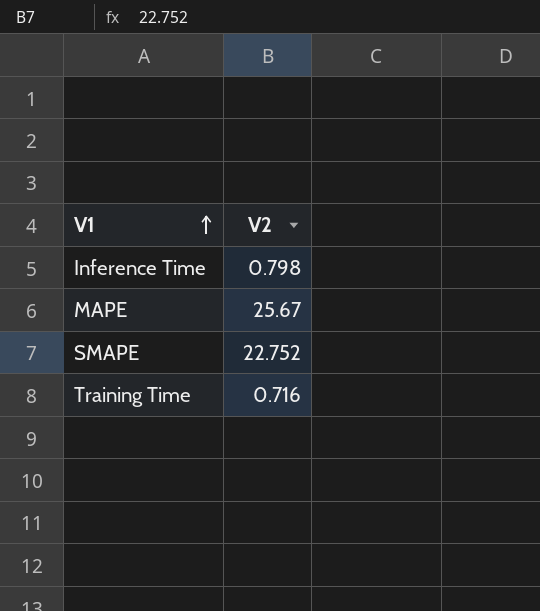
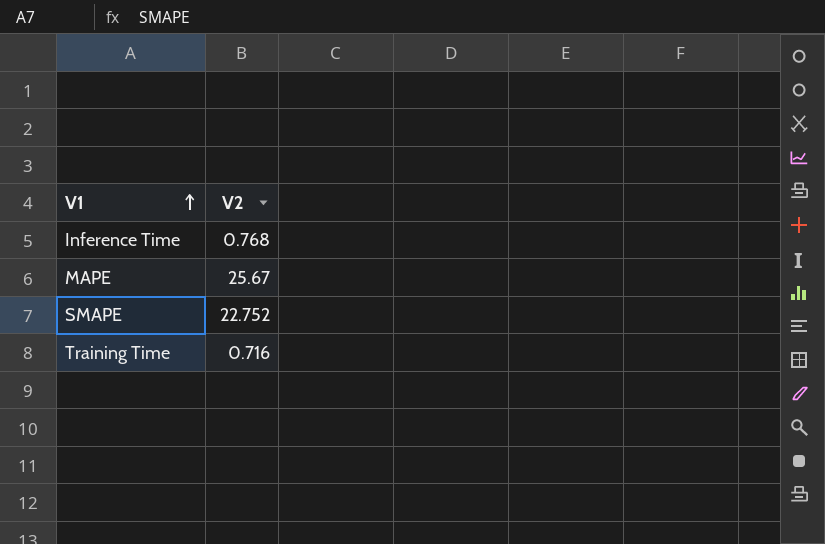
Inference Time | V2: 0.798 -> 0.768

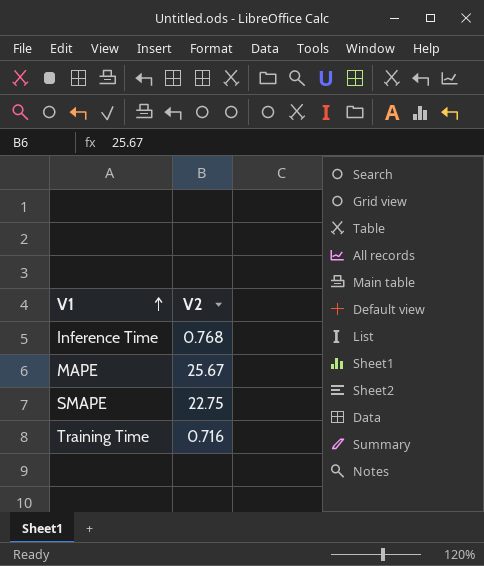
SMAPE | V2: 22.752 -> 22.75

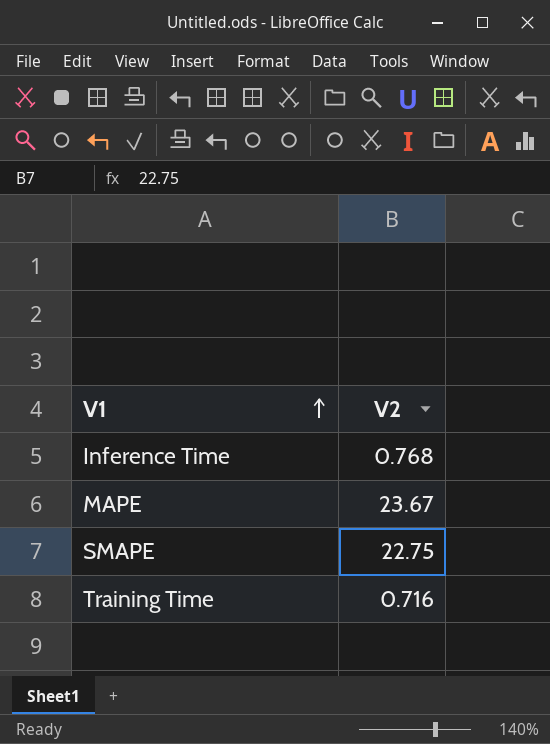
MAPE | V2: 25.67 -> 23.67

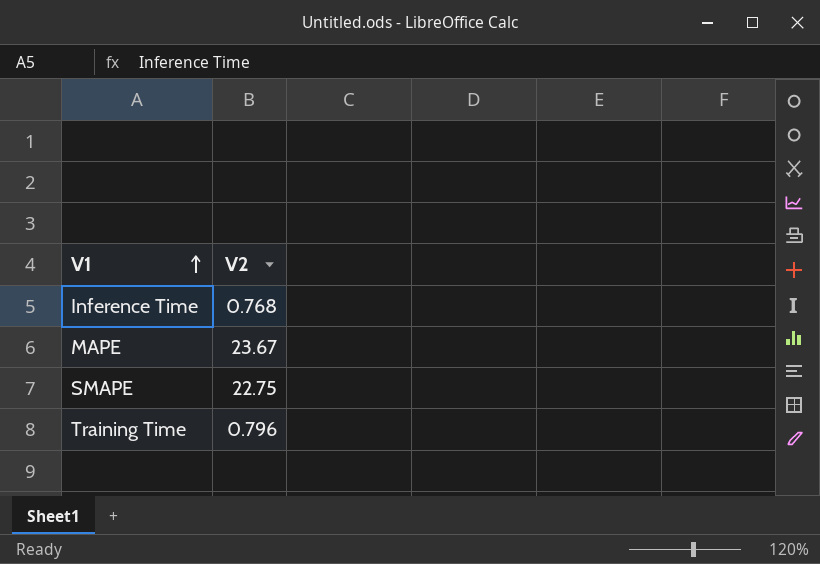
Training Time | V2: 0.716 -> 0.796

